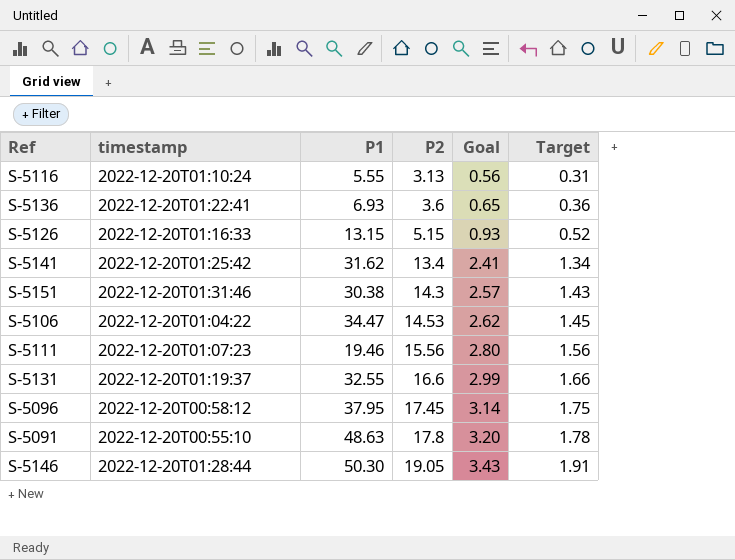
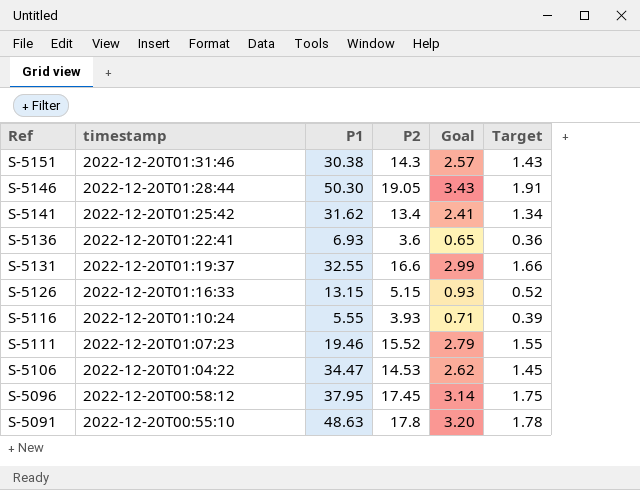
row order: P2 ascending -> Ref descending
S-5116 | P2: 3.13 -> 3.93
S-5116 | Goal: 0.56 -> 0.71
S-5116 | Target: 0.31 -> 0.39
S-5111 | P2: 15.56 -> 15.52
S-5111 | Goal: 2.80 -> 2.79
S-5111 | Target: 1.56 -> 1.55

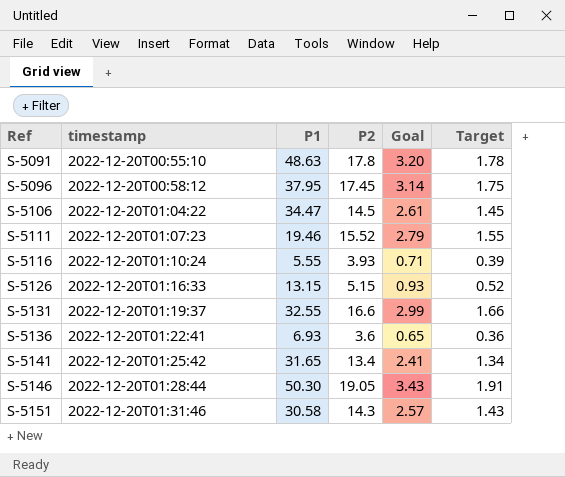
row order: Ref descending -> Ref ascending
S-5106 | P2: 14.53 -> 14.5
S-5106 | Goal: 2.62 -> 2.61
S-5141 | P1: 31.62 -> 31.65
S-5151 | P1: 30.38 -> 30.58

